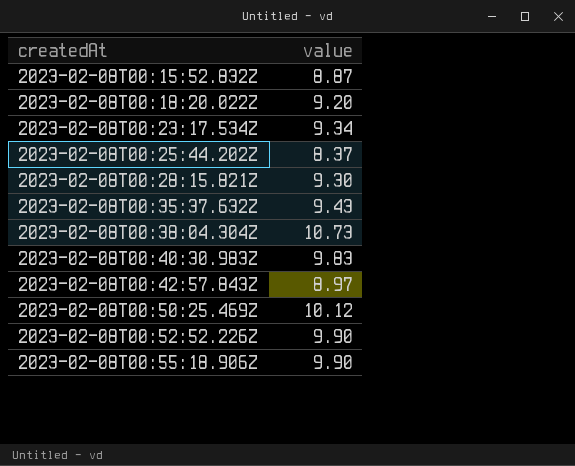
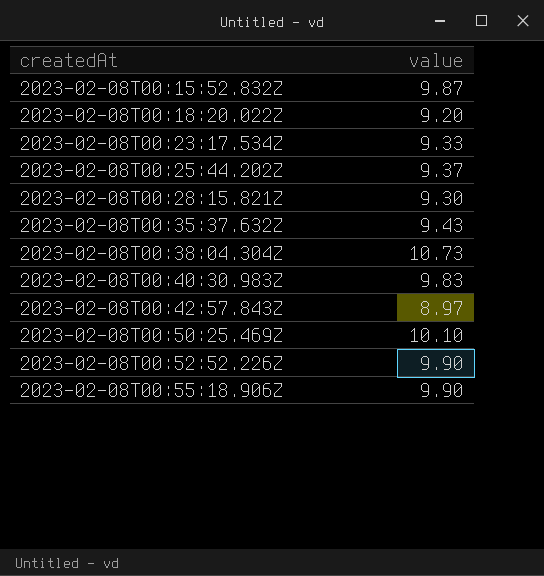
2023-02-08T00:15:52.832Z | value: 8.87 -> 9.87
2023-02-08T00:23:17.534Z | value: 9.34 -> 9.33
2023-02-08T00:25:44.202Z | value: 8.37 -> 9.37
2023-02-08T00:50:25.469Z | value: 10.12 -> 10.10

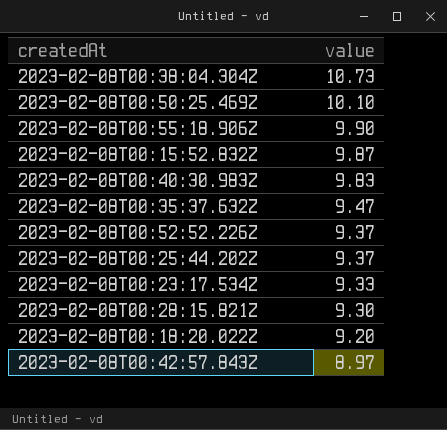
row order: createdAt ascending -> value descending
2023-02-08T00:35:37.632Z | value: 9.43 -> 9.47
2023-02-08T00:52:52.226Z | value: 9.90 -> 9.37

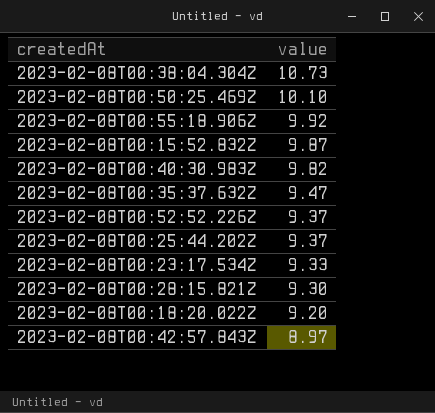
2023-02-08T00:55:18.906Z | value: 9.90 -> 9.92
2023-02-08T00:40:30.983Z | value: 9.83 -> 9.82

